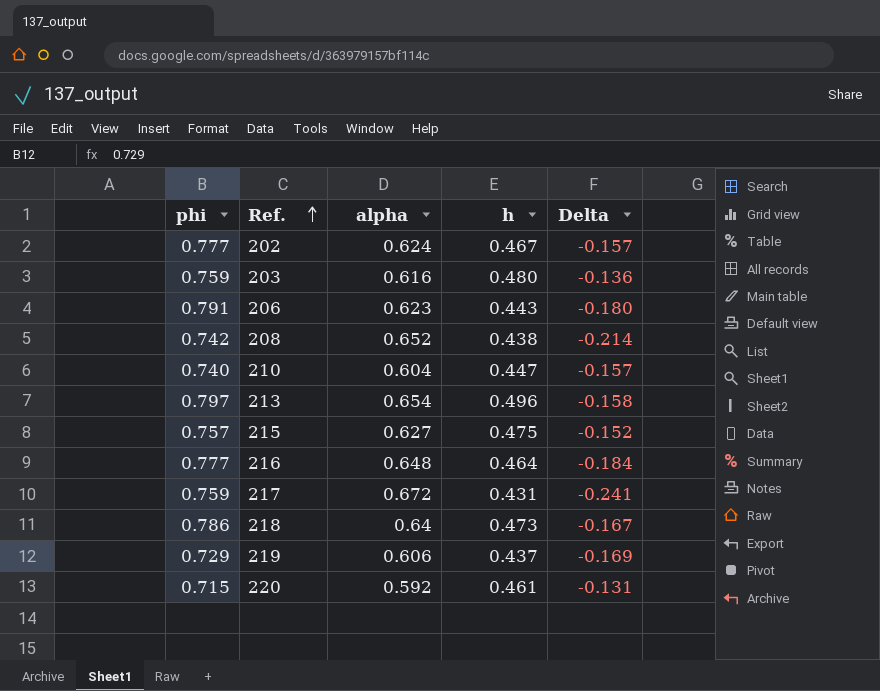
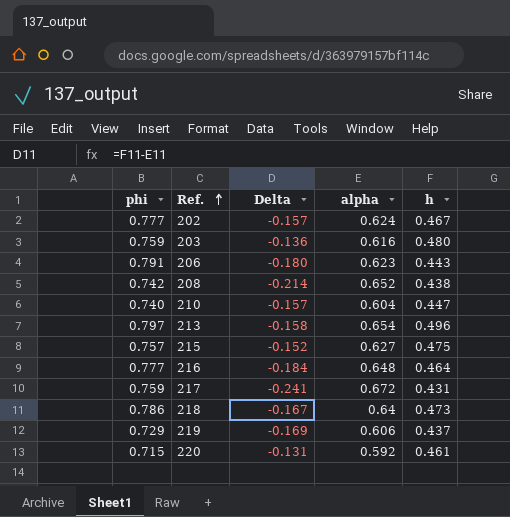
column Delta | position: 5 -> 3

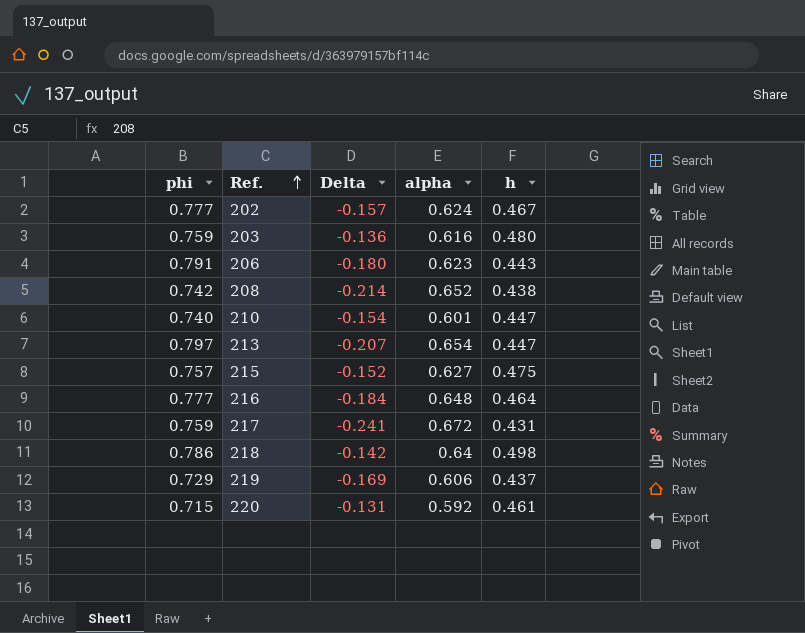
210 | Delta: -0.157 -> -0.154
210 | alpha: 0.604 -> 0.601
213 | Delta: -0.158 -> -0.207
213 | h: 0.496 -> 0.447
218 | Delta: -0.167 -> -0.142
218 | h: 0.473 -> 0.498

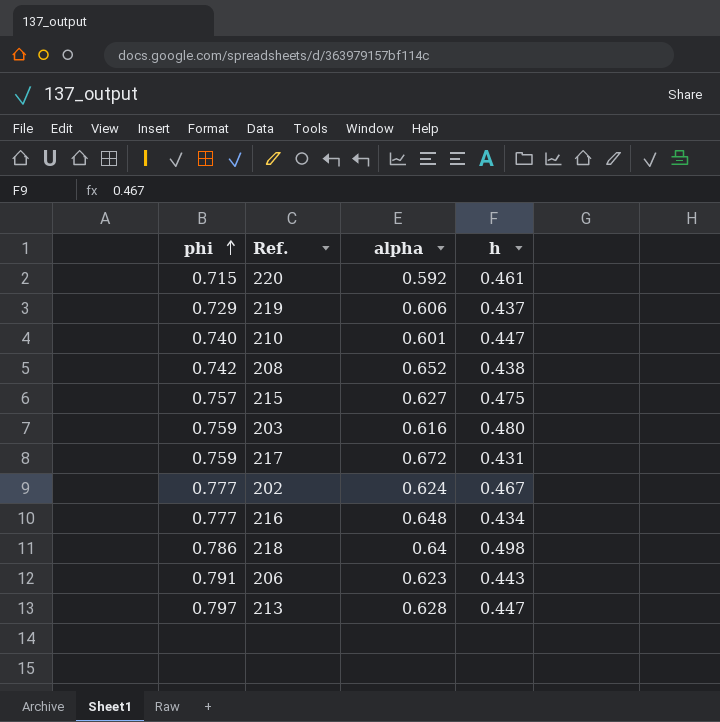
row order: Ref. ascending -> phi ascending
column Delta | formula: [h] - [alpha] -> none
216 | h: 0.464 -> 0.434
213 | alpha: 0.654 -> 0.628

